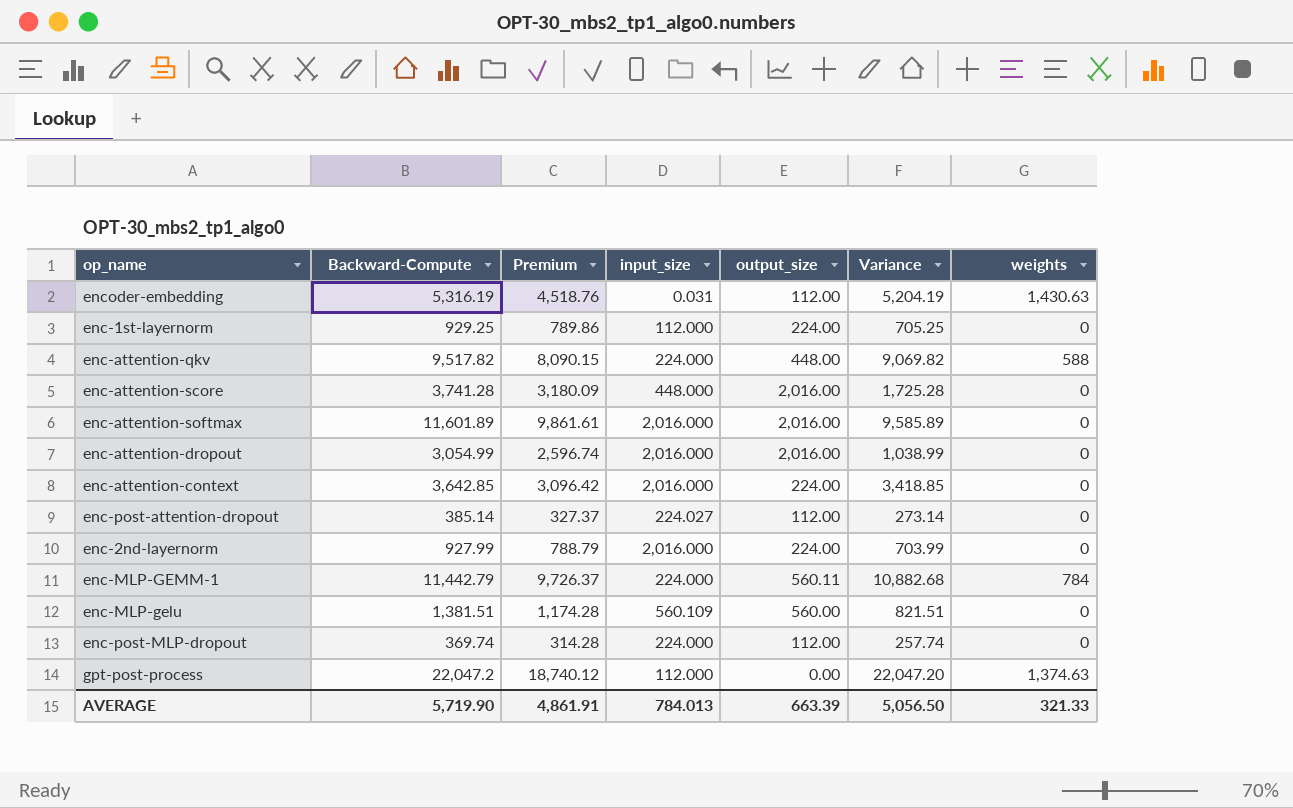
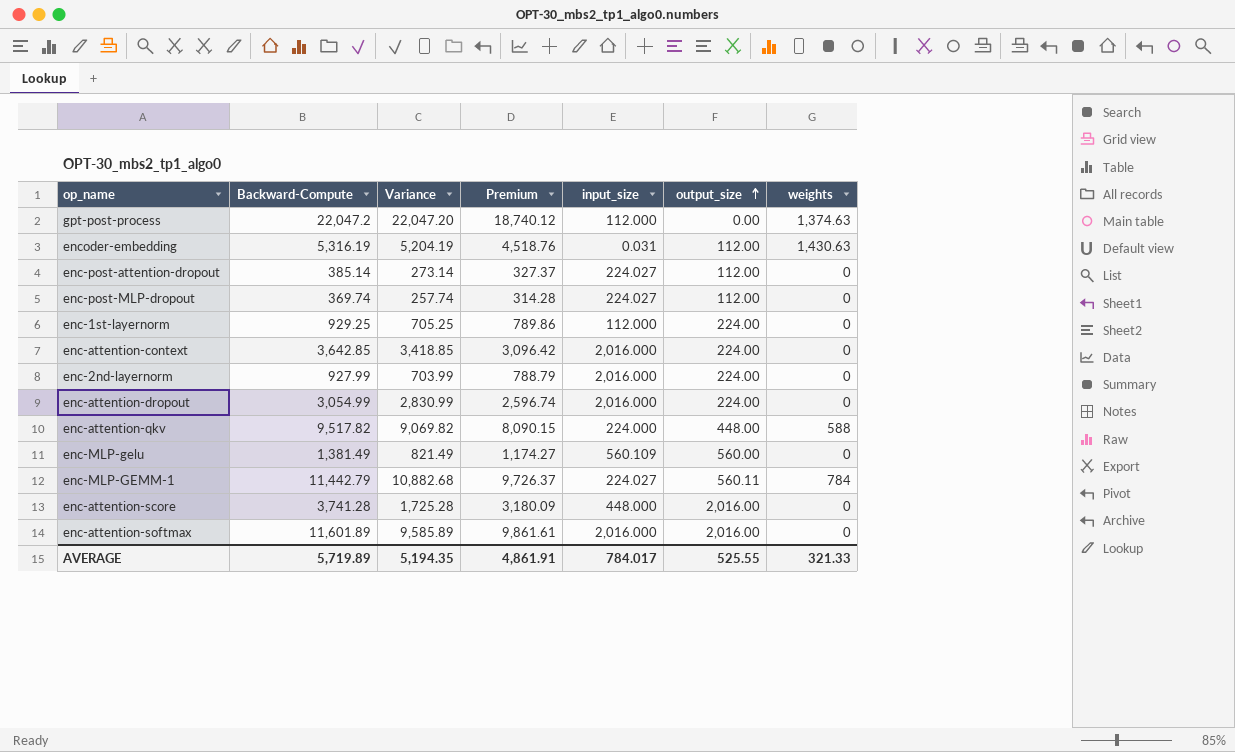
row order: none -> output_size ascending
column Variance | position: 6 -> 3
enc-post-MLP-dropout | input_size: 224.000 -> 224.027
enc-attention-dropout | Variance: 1,038.99 -> 2,830.99
enc-attention-dropout | output_size: 2,016.00 -> 224.00
enc-MLP-gelu | Backward-Compute: 1,381.51 -> 1,381.49
enc-MLP-gelu | Variance: 821.51 -> 821.49
enc-MLP-gelu | Premium: 1,174.28 -> 1,174.27
enc-MLP-GEMM-1 | input_size: 224.000 -> 224.027
AVERAGE | Backward-Compute: 5,719.90 -> 5,719.89
AVERAGE | Variance: 5,056.50 -> 5,194.35
AVERAGE | input_size: 784.013 -> 784.017
AVERAGE | output_size: 663.39 -> 525.55

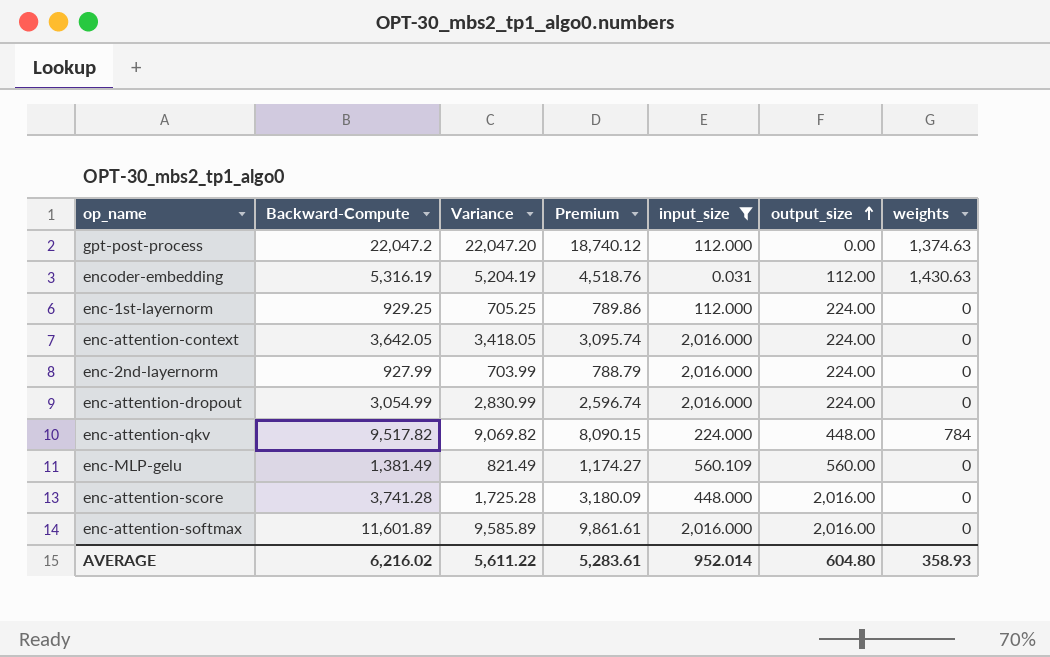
filter: none -> input_size != 224.027
enc-attention-context | Backward-Compute: 3,642.85 -> 3,642.05
enc-attention-context | Variance: 3,418.85 -> 3,418.05
enc-attention-context | Premium: 3,096.42 -> 3,095.74
enc-attention-qkv | weights: 588 -> 784
AVERAGE | Backward-Compute: 5,719.89 -> 6,216.02
AVERAGE | Variance: 5,194.35 -> 5,611.22
AVERAGE | Premium: 4,861.91 -> 5,283.61
AVERAGE | input_size: 784.017 -> 952.014
AVERAGE | output_size: 525.55 -> 604.80
AVERAGE | weights: 321.33 -> 358.93

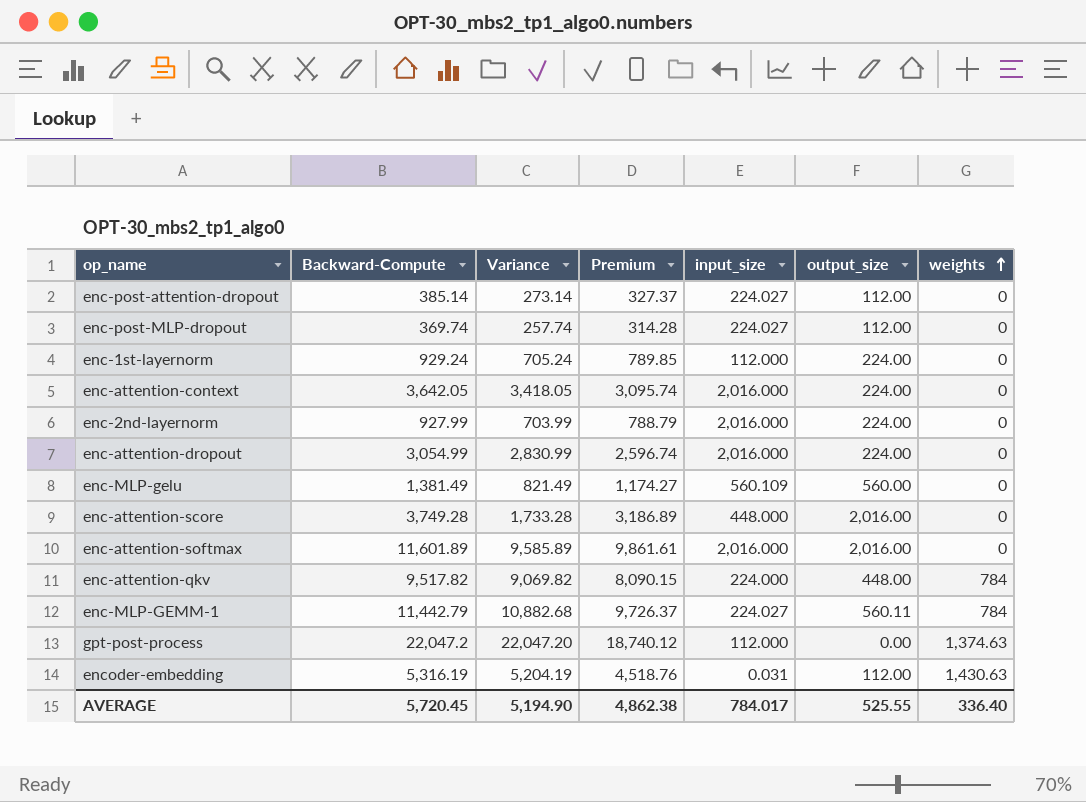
filter: input_size != 224.027 -> none
row order: output_size ascending -> weights ascending
enc-1st-layernorm | Backward-Compute: 929.25 -> 929.24
enc-1st-layernorm | Variance: 705.25 -> 705.24
enc-1st-layernorm | Premium: 789.86 -> 789.85
enc-attention-score | Backward-Compute: 3,741.28 -> 3,749.28
enc-attention-score | Variance: 1,725.28 -> 1,733.28
enc-attention-score | Premium: 3,180.09 -> 3,186.89
AVERAGE | Backward-Compute: 6,216.02 -> 5,720.45
AVERAGE | Variance: 5,611.22 -> 5,194.90
AVERAGE | Premium: 5,283.61 -> 4,862.38
AVERAGE | input_size: 952.014 -> 784.017
AVERAGE | output_size: 604.80 -> 525.55
AVERAGE | weights: 358.93 -> 336.40

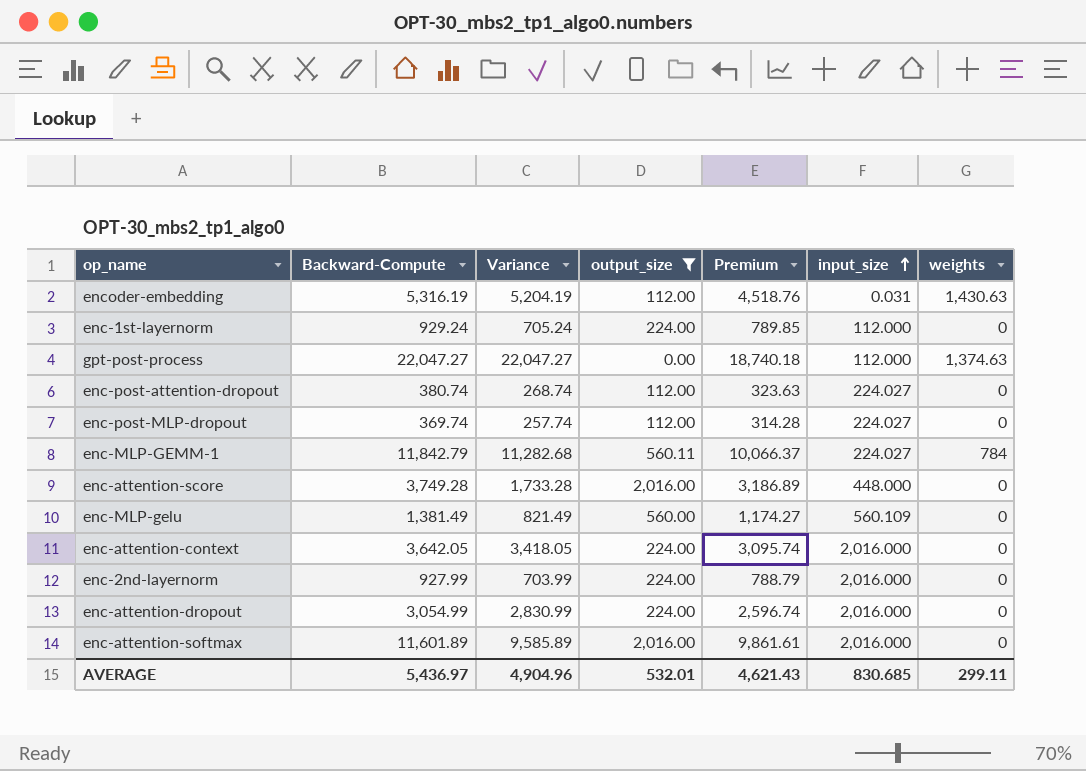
filter: none -> output_size != 448.00
row order: weights ascending -> input_size ascending
column output_size | position: 6 -> 4
gpt-post-process | Backward-Compute: 22,047.2 -> 22,047.27
gpt-post-process | Variance: 22,047.20 -> 22,047.27
gpt-post-process | Premium: 18,740.12 -> 18,740.18
enc-post-attention-dropout | Backward-Compute: 385.14 -> 380.74
enc-post-attention-dropout | Variance: 273.14 -> 268.74
enc-post-attention-dropout | Premium: 327.37 -> 323.63
enc-MLP-GEMM-1 | Backward-Compute: 11,442.79 -> 11,842.79
enc-MLP-GEMM-1 | Variance: 10,882.68 -> 11,282.68
enc-MLP-GEMM-1 | Premium: 9,726.37 -> 10,066.37
AVERAGE | Backward-Compute: 5,720.45 -> 5,436.97
AVERAGE | Variance: 5,194.90 -> 4,904.96
AVERAGE | output_size: 525.55 -> 532.01
AVERAGE | Premium: 4,862.38 -> 4,621.43
AVERAGE | input_size: 784.017 -> 830.685
AVERAGE | weights: 336.40 -> 299.11

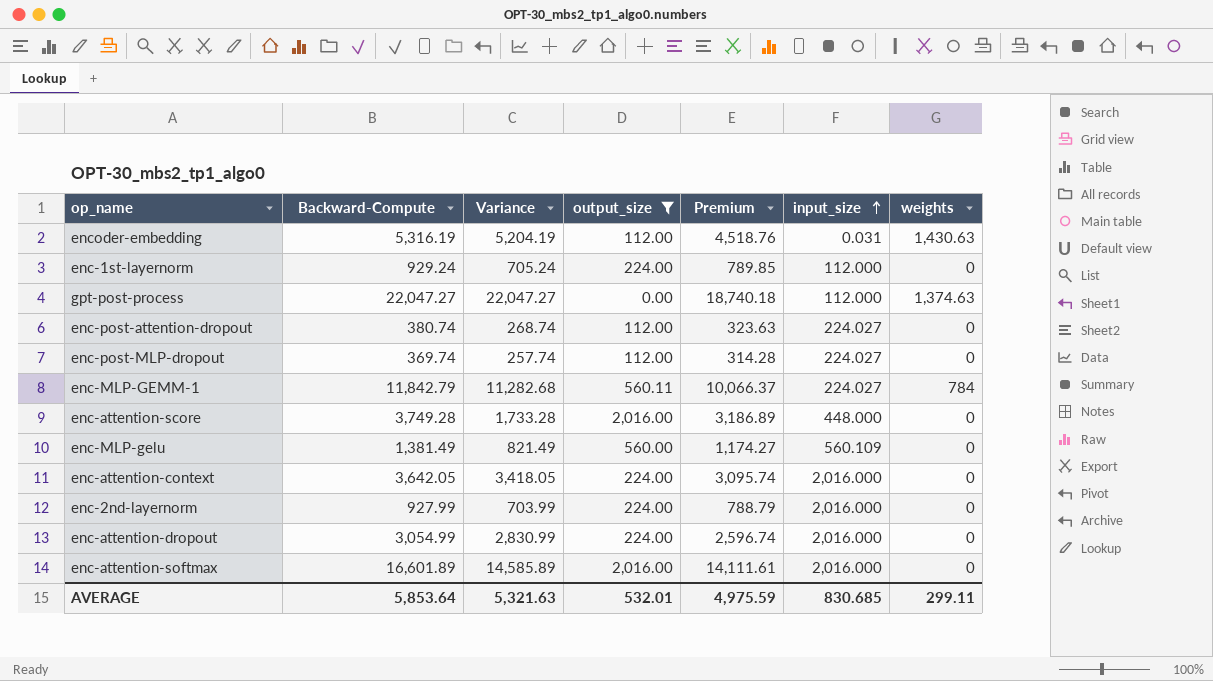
enc-attention-softmax | Backward-Compute: 11,601.89 -> 16,601.89
enc-attention-softmax | Variance: 9,585.89 -> 14,585.89
enc-attention-softmax | Premium: 9,861.61 -> 14,111.61
AVERAGE | Backward-Compute: 5,436.97 -> 5,853.64
AVERAGE | Variance: 4,904.96 -> 5,321.63
AVERAGE | Premium: 4,621.43 -> 4,975.59

